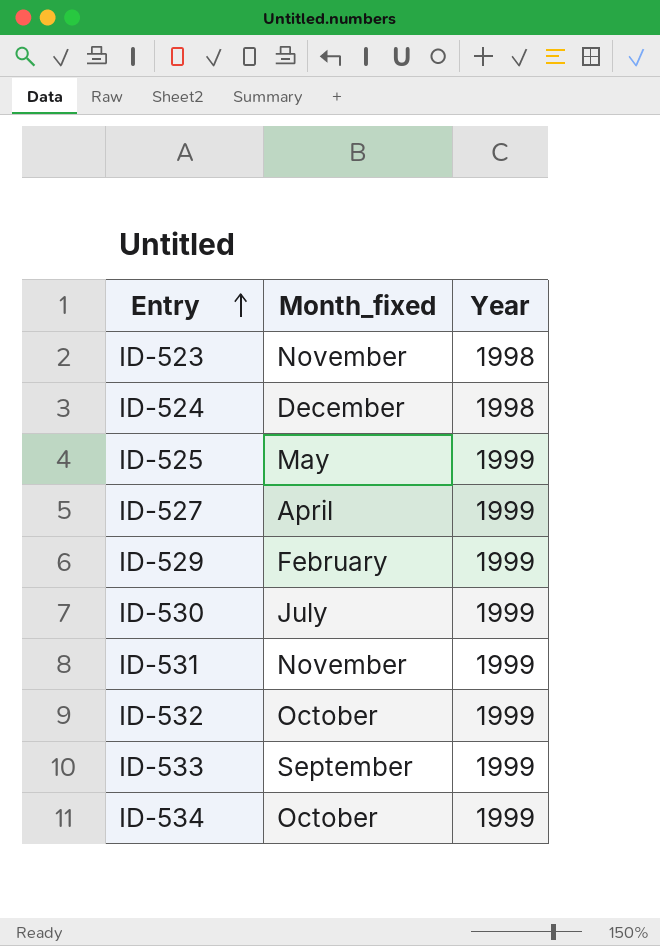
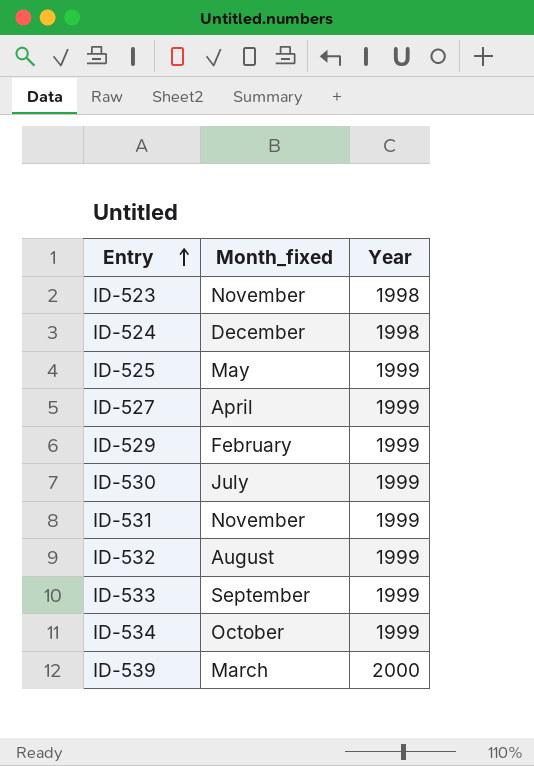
ID-532 | Month_fixed: October -> August
row ID-539: none -> March | 2000

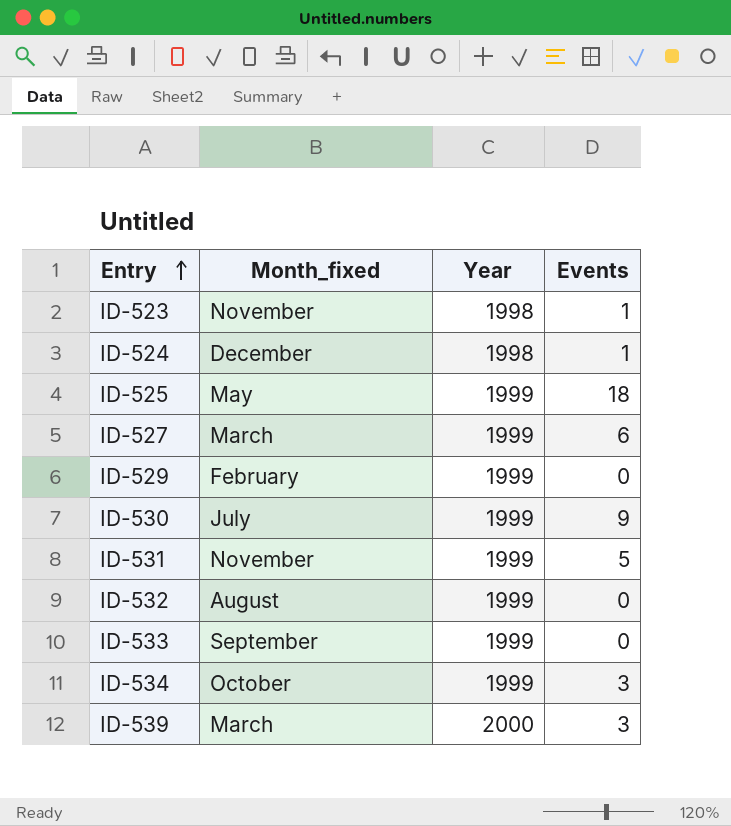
column Events | position: none -> 4
ID-527 | Month_fixed: April -> March

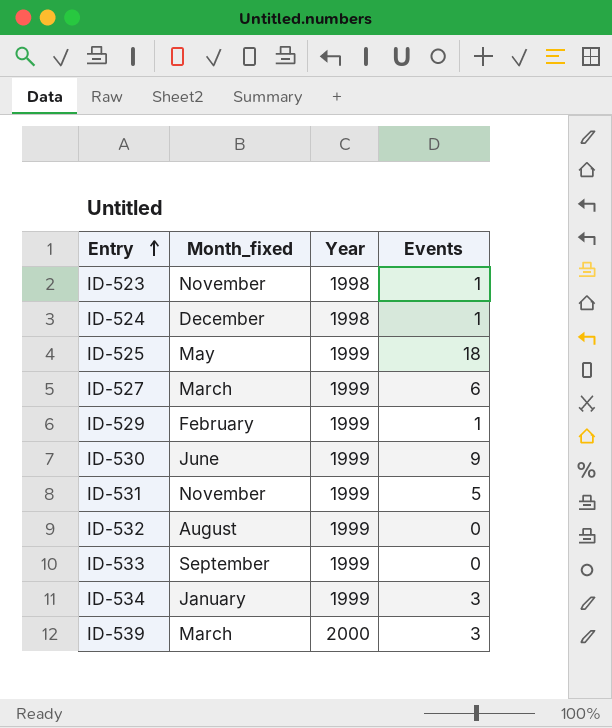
ID-529 | Events: 0 -> 1
ID-530 | Month_fixed: July -> June
ID-534 | Month_fixed: October -> January

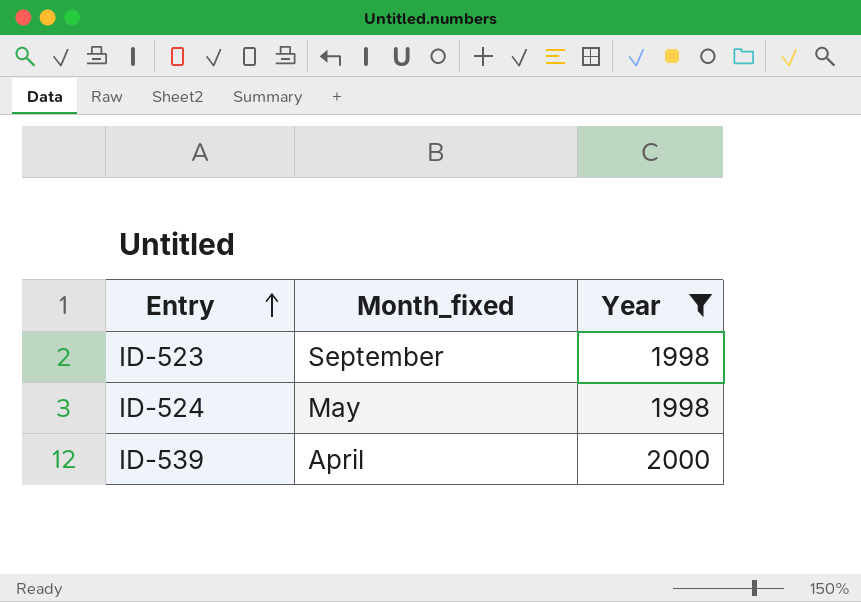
filter: none -> Year != 1999
column Events | position: 4 -> none
ID-523 | Month_fixed: November -> September
ID-524 | Month_fixed: December -> May
ID-539 | Month_fixed: March -> April

